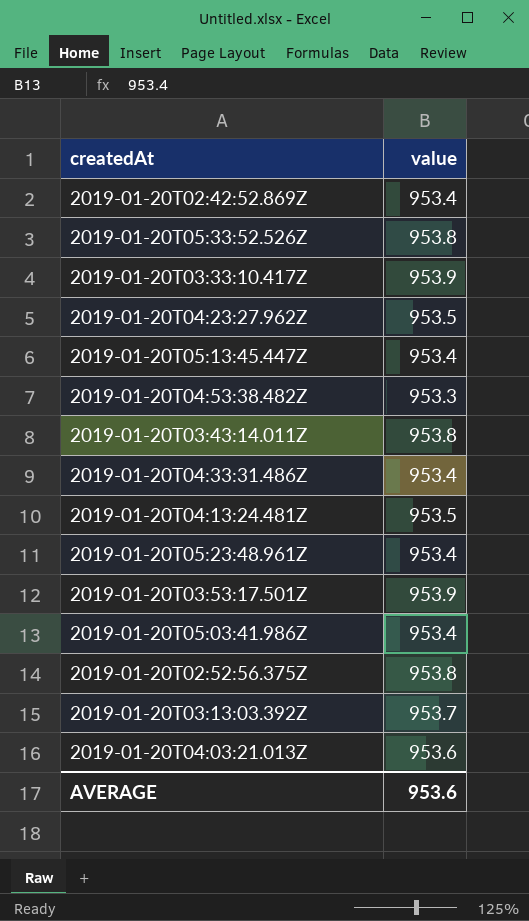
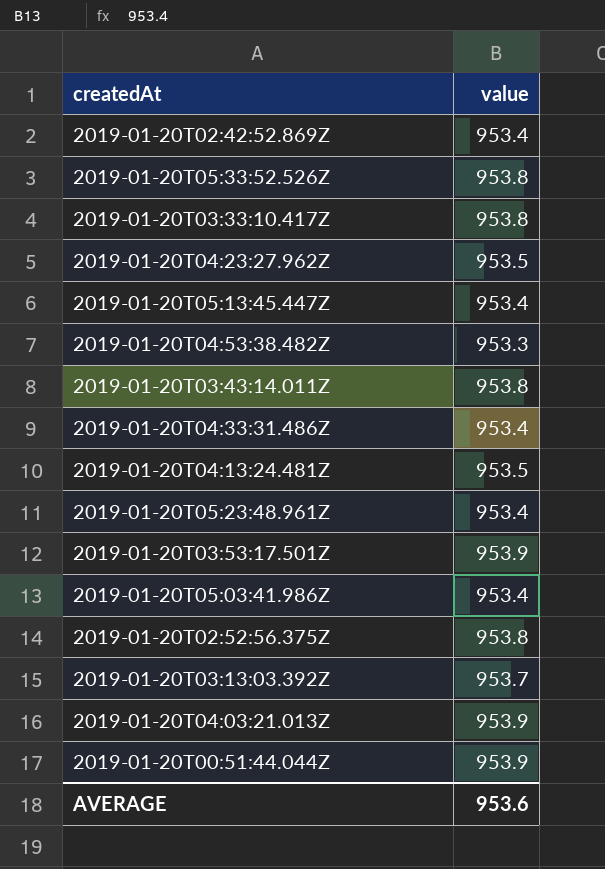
2019-01-20T03:33:10.417Z | value: 953.9 -> 953.8
2019-01-20T04:03:21.013Z | value: 953.6 -> 953.9
row 2019-01-20T00:51:44.044Z: none -> 953.9

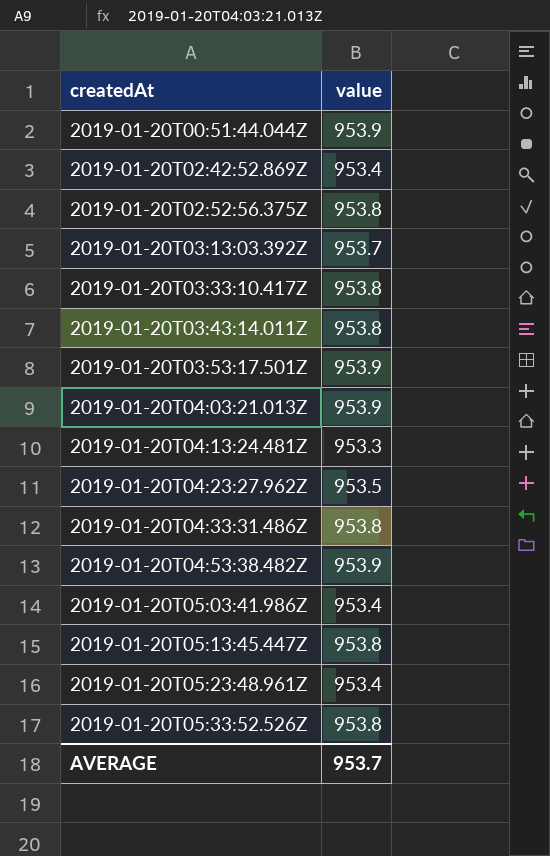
row order: none -> createdAt ascending
2019-01-20T04:13:24.481Z | value: 953.5 -> 953.3
2019-01-20T04:33:31.486Z | value: 953.4 -> 953.8
2019-01-20T04:53:38.482Z | value: 953.3 -> 953.9
2019-01-20T05:13:45.447Z | value: 953.4 -> 953.8
AVERAGE | value: 953.6 -> 953.7

